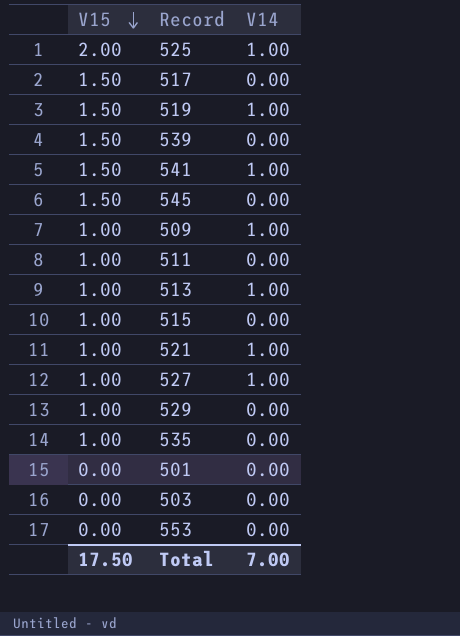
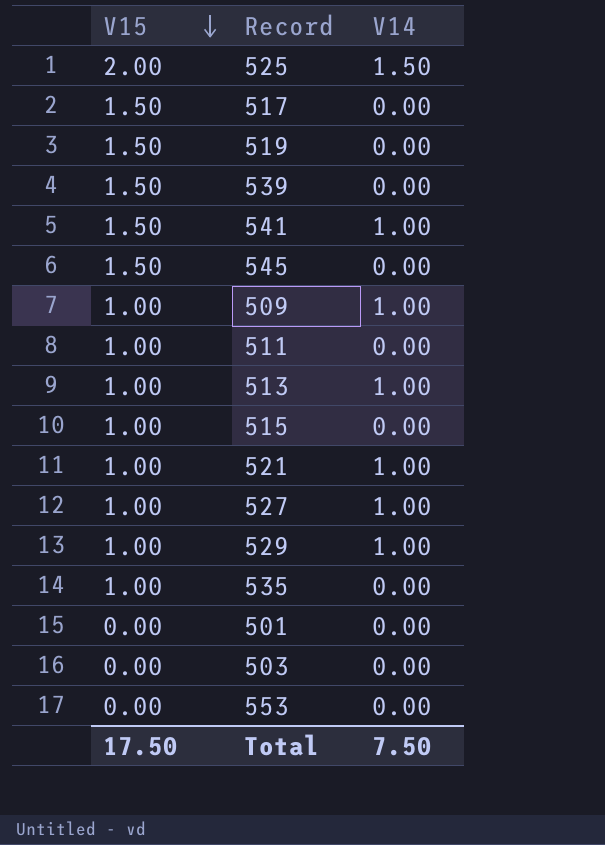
525 | V14: 1.00 -> 1.50
519 | V14: 1.00 -> 0.00
529 | V14: 0.00 -> 1.00
Total | V14: 7.00 -> 7.50

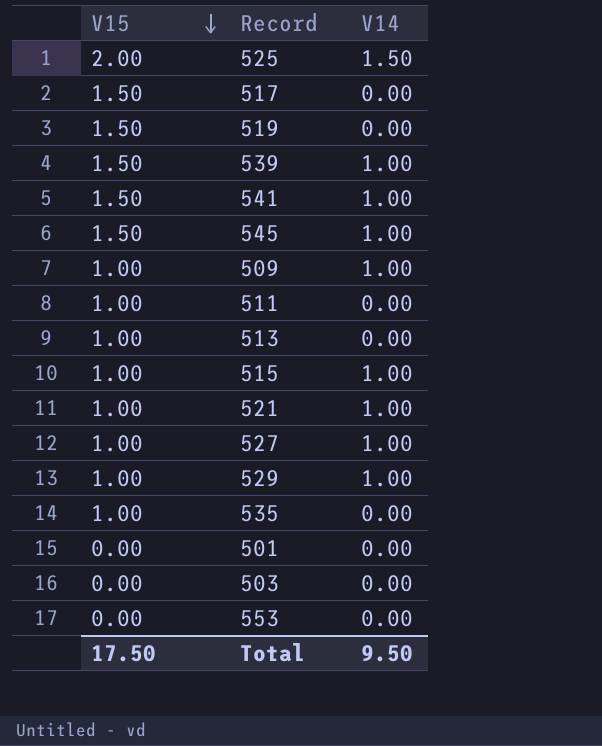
539 | V14: 0.00 -> 1.00
545 | V14: 0.00 -> 1.00
513 | V14: 1.00 -> 0.00
515 | V14: 0.00 -> 1.00
Total | V14: 7.50 -> 9.50

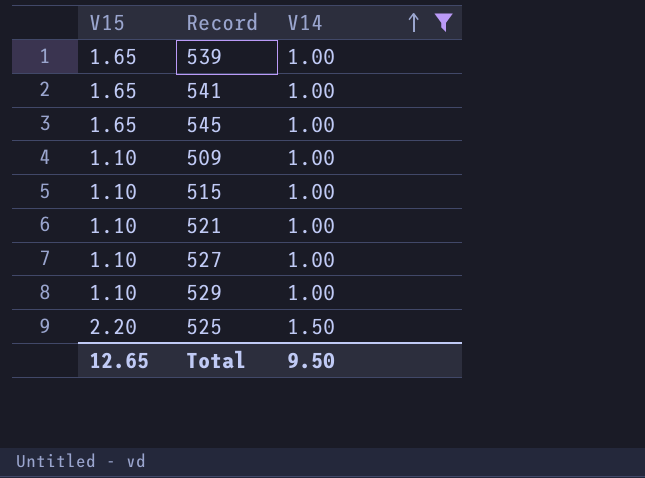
filter: none -> V14 != 0.00
row order: V15 descending -> V14 ascending
539 | V15: 1.50 -> 1.65
541 | V15: 1.50 -> 1.65
545 | V15: 1.50 -> 1.65
509 | V15: 1.00 -> 1.10
515 | V15: 1.00 -> 1.10
521 | V15: 1.00 -> 1.10
527 | V15: 1.00 -> 1.10
529 | V15: 1.00 -> 1.10
525 | V15: 2.00 -> 2.20
Total | V15: 17.50 -> 12.65

